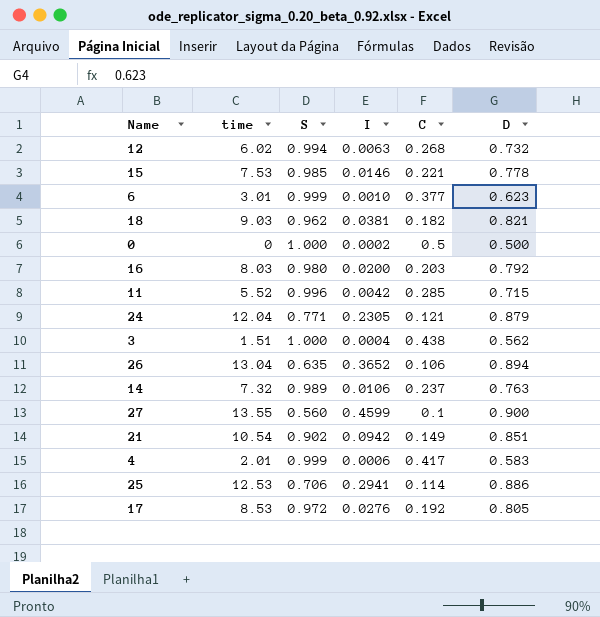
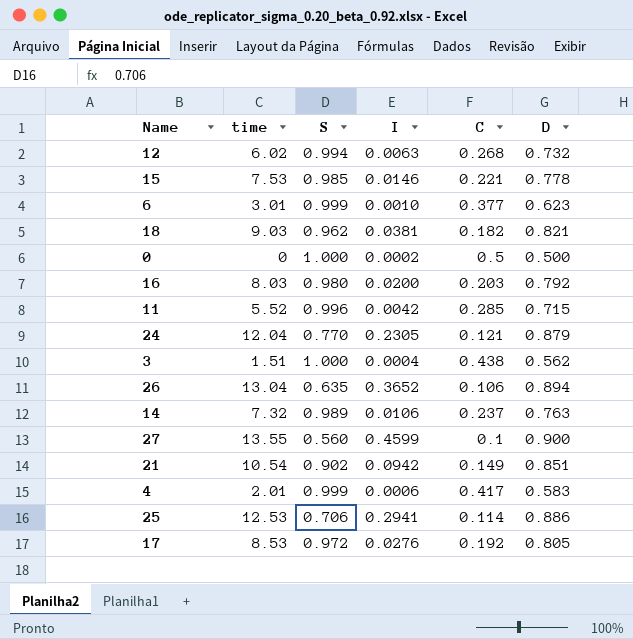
24 | S: 0.771 -> 0.770

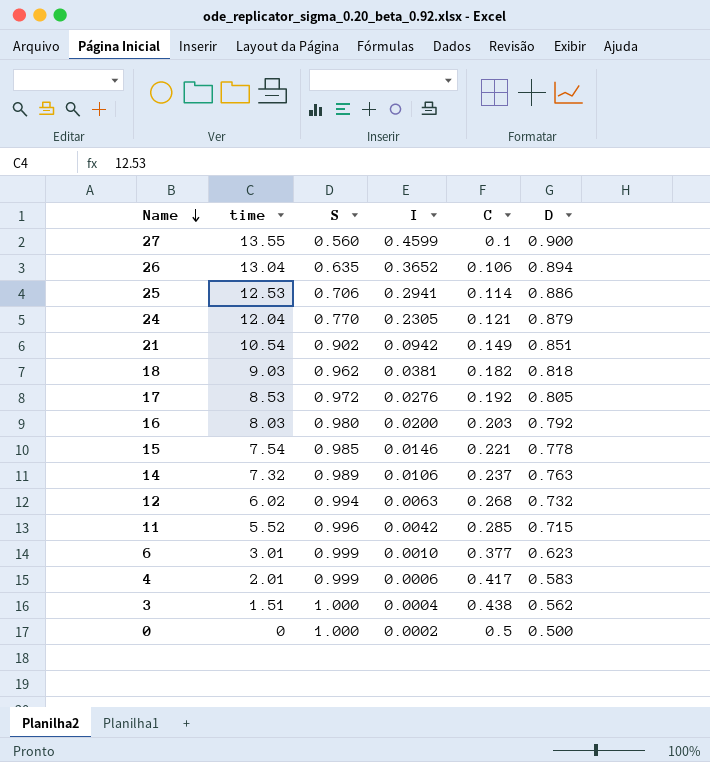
row order: none -> Name descending
18 | D: 0.821 -> 0.818
15 | time: 7.53 -> 7.54

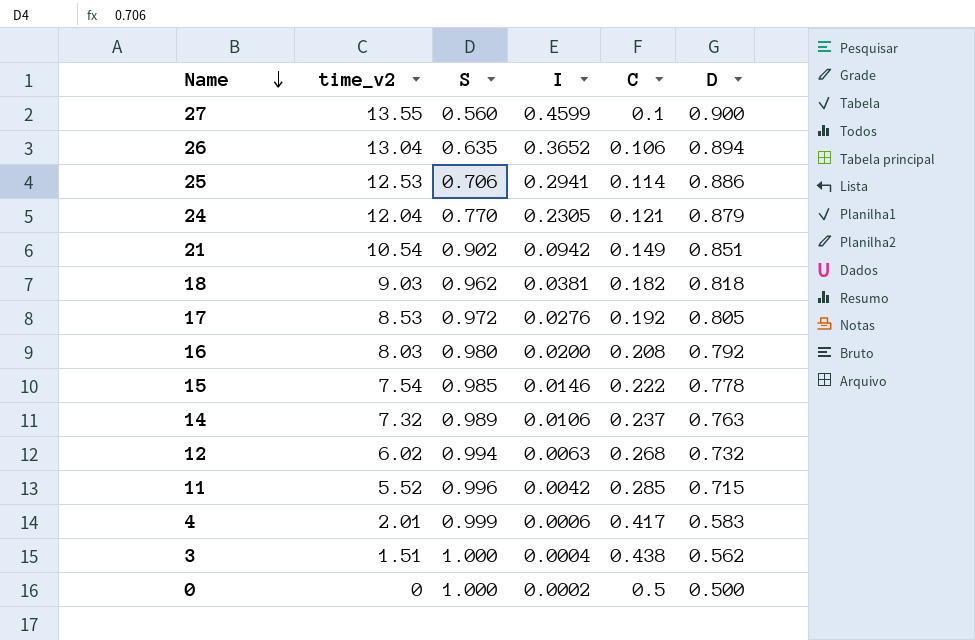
column name: time -> time_v2
row 6: 3.01 | 0.999 | 0.0010 | 0.377 | 0.623 -> none
16 | C: 0.203 -> 0.208
15 | C: 0.221 -> 0.222

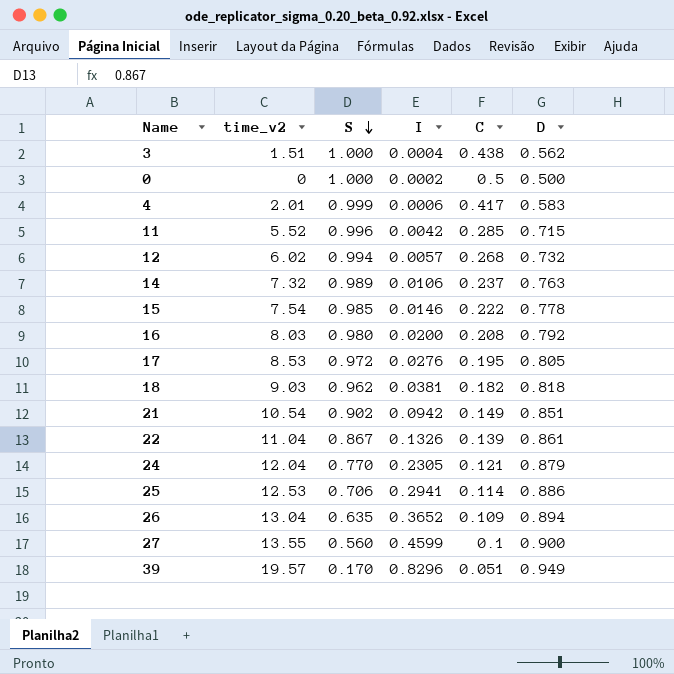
row order: Name descending -> S descending
12 | I: 0.0063 -> 0.0057
17 | C: 0.192 -> 0.195
row 22: none -> 11.04 | 0.867 | 0.1326 | 0.139 | 0.861
26 | C: 0.106 -> 0.109
row 39: none -> 19.57 | 0.170 | 0.8296 | 0.051 | 0.949

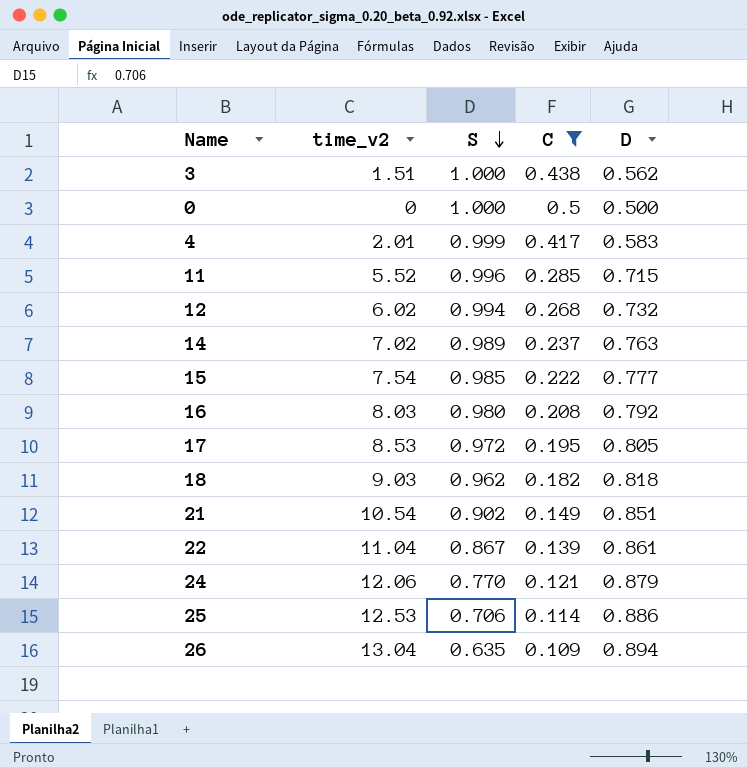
filter: none -> C >= 0.109
column I | position: 4 -> none
14 | time_v2: 7.32 -> 7.02
15 | D: 0.778 -> 0.777
24 | time_v2: 12.04 -> 12.06

